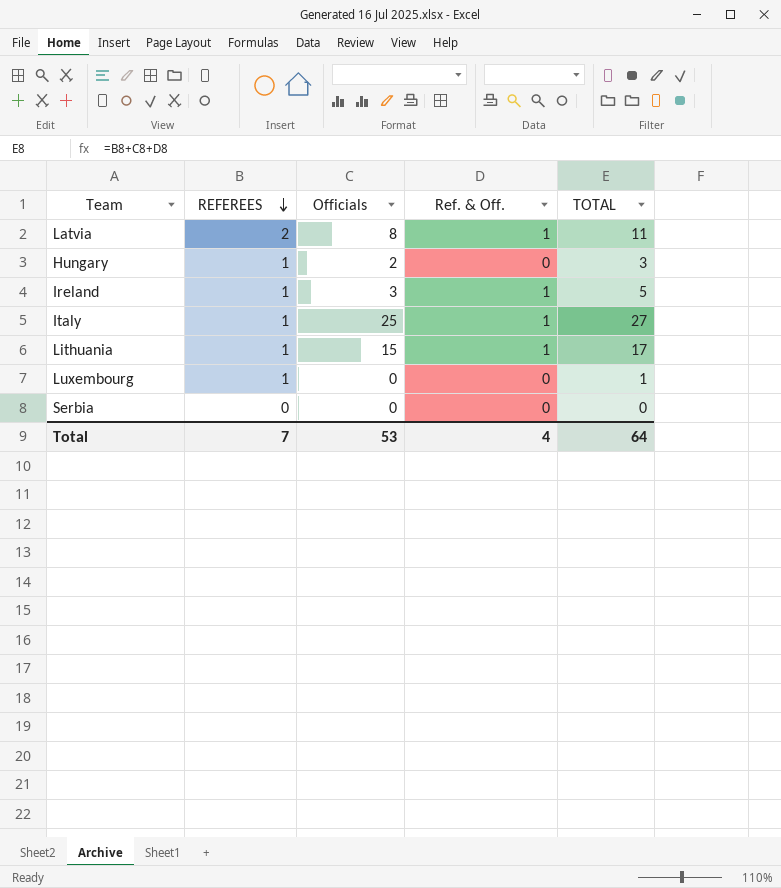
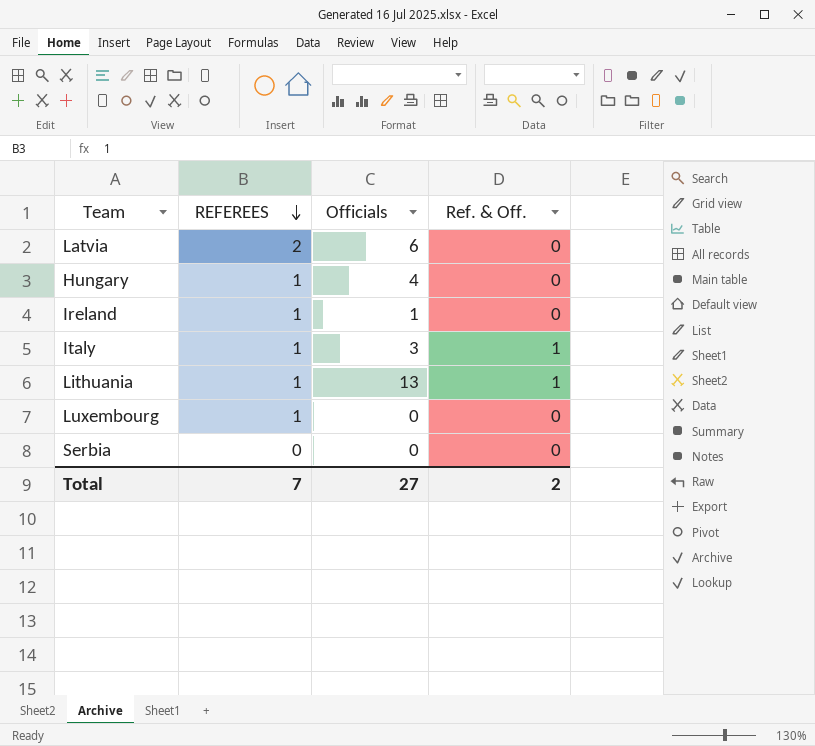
column TOTAL | formula: [REFEREES] + [Officials] + [Ref. & Off.] -> none
Latvia | Officials: 8 -> 6
Latvia | Ref. & Off.: 1 -> 0
Hungary | Officials: 2 -> 4
Ireland | Officials: 3 -> 1
Ireland | Ref. & Off.: 1 -> 0
Italy | Officials: 25 -> 3
Lithuania | Officials: 15 -> 13
Total | Officials: 53 -> 27
Total | Ref. & Off.: 4 -> 2

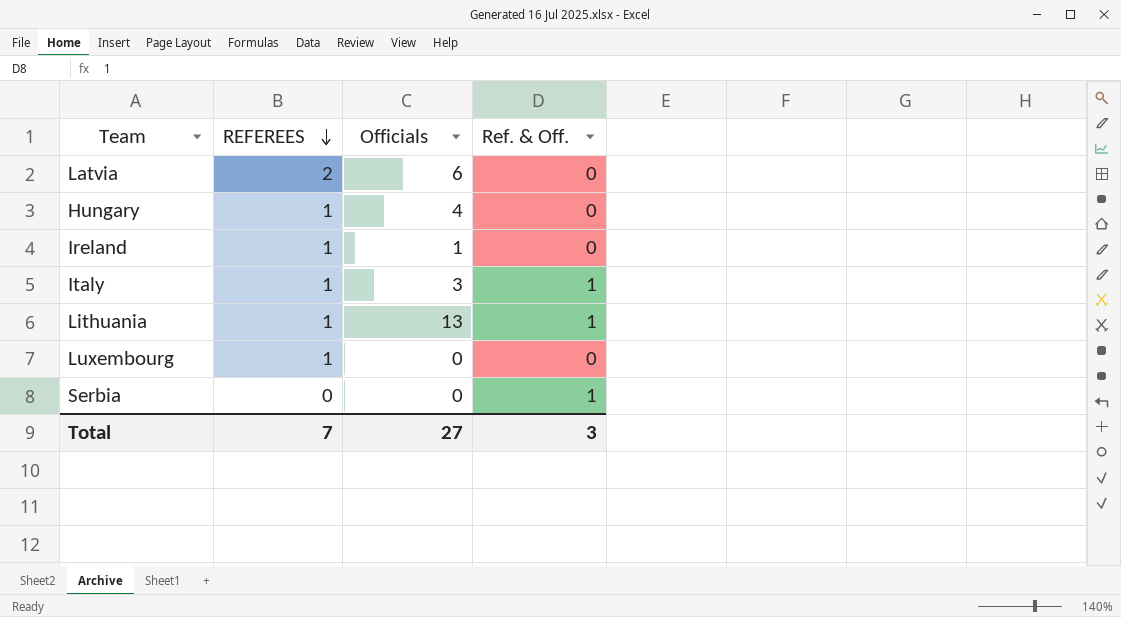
Serbia | Ref. & Off.: 0 -> 1
Total | Ref. & Off.: 2 -> 3

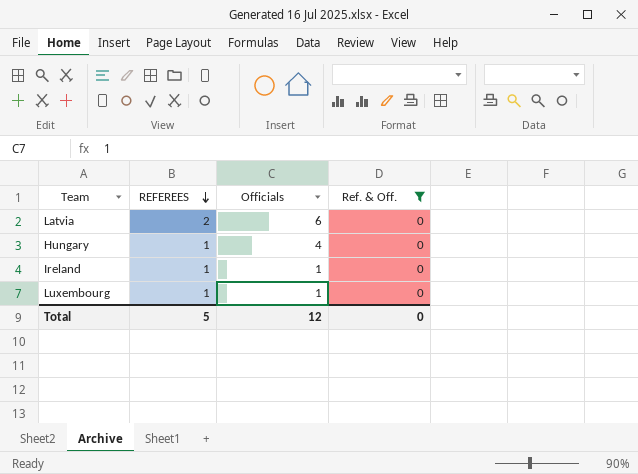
filter: none -> Ref. & Off. = 0
Luxembourg | Officials: 0 -> 1
Total | REFEREES: 7 -> 5
Total | Officials: 27 -> 12
Total | Ref. & Off.: 3 -> 0

